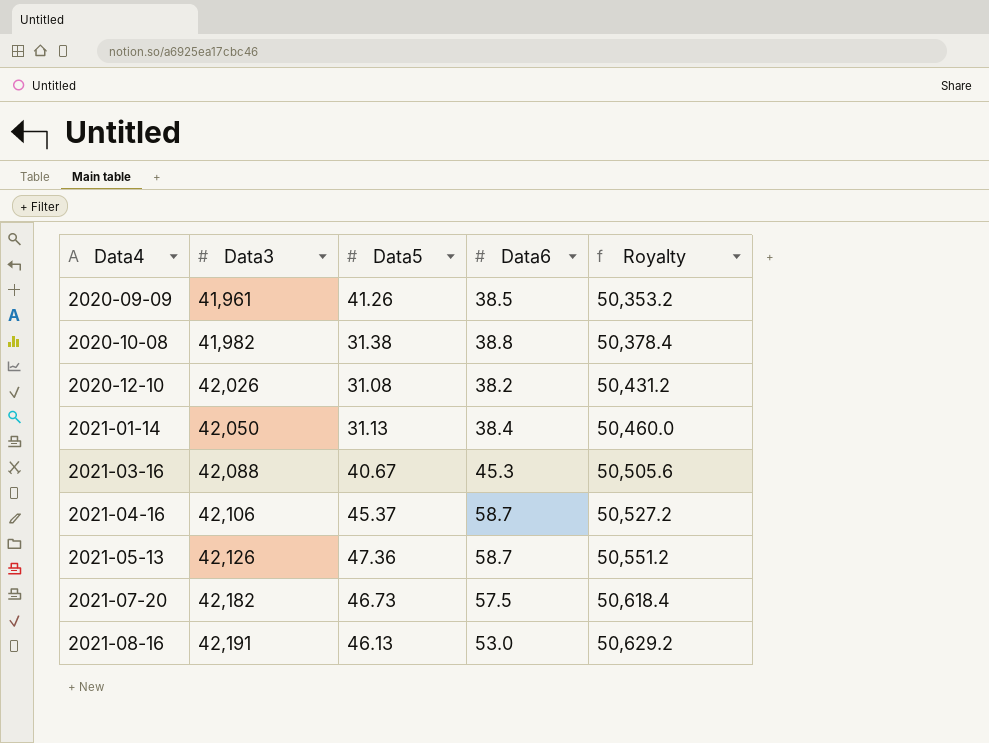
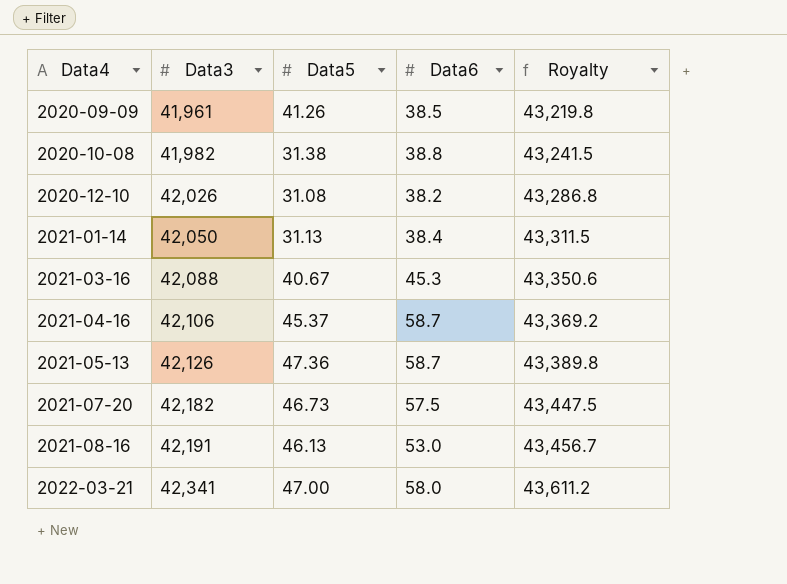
column Royalty | formula: [Data3] * 1.2 -> [Data3] * 1.03
row 2022-03-21: none -> 42,341 | 47.00 | 58.0 | 43,611.2

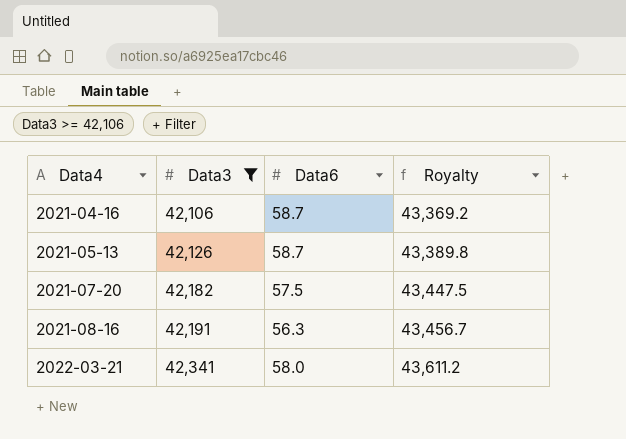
filter: none -> Data3 >= 42,106
column Data5 | position: 3 -> none
2021-08-16 | Data6: 53.0 -> 56.3

